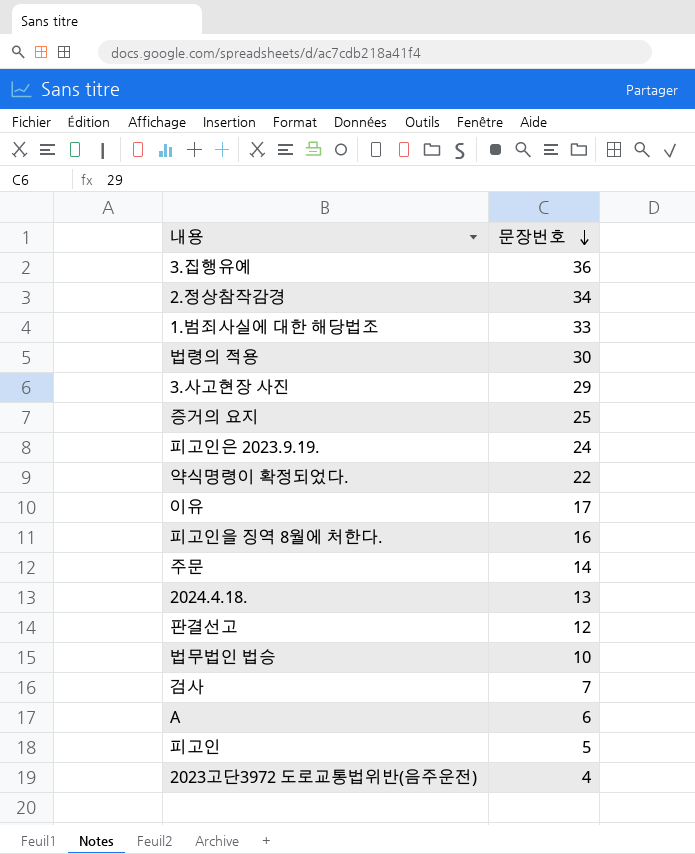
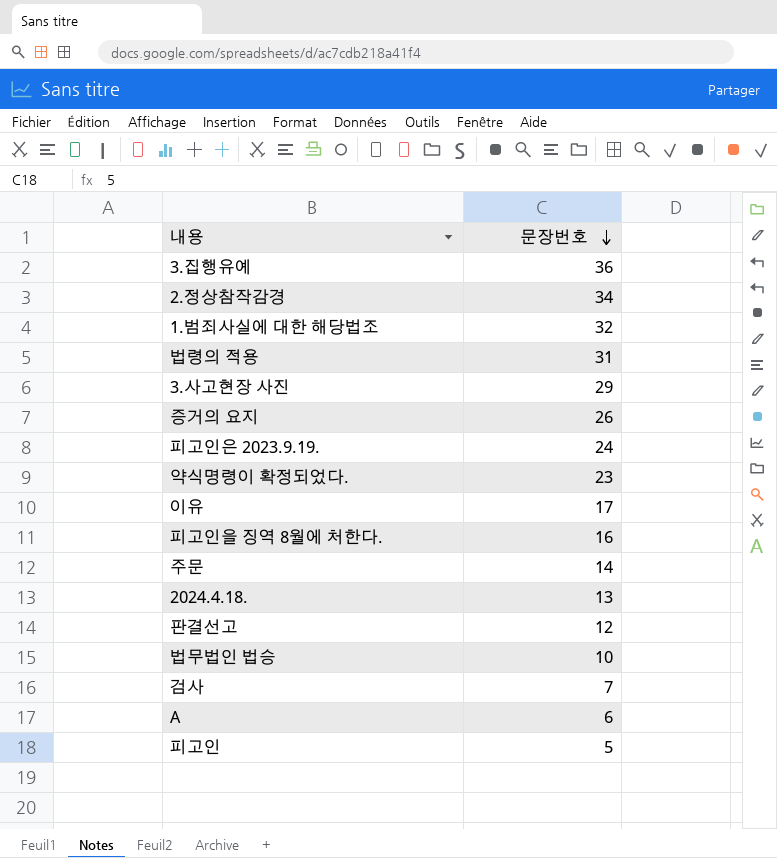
row 2023고단3972 도로교통법위반(음주운전): 4 -> none
1.범죄사실에 대한 해당법조 | 문장번호: 33 -> 32
법령의 적용 | 문장번호: 30 -> 31
증거의 요지 | 문장번호: 25 -> 26
약식명령이 확정되었다. | 문장번호: 22 -> 23

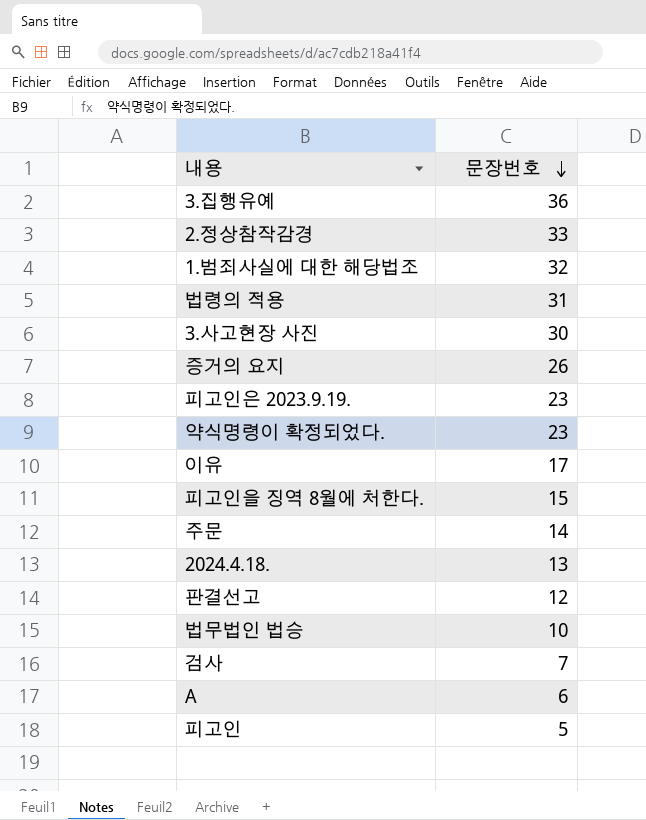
2.정상참작감경 | 문장번호: 34 -> 33
3.사고현장 사진 | 문장번호: 29 -> 30
피고인은 2023.9.19. | 문장번호: 24 -> 23
피고인을 징역 8월에 처한다. | 문장번호: 16 -> 15

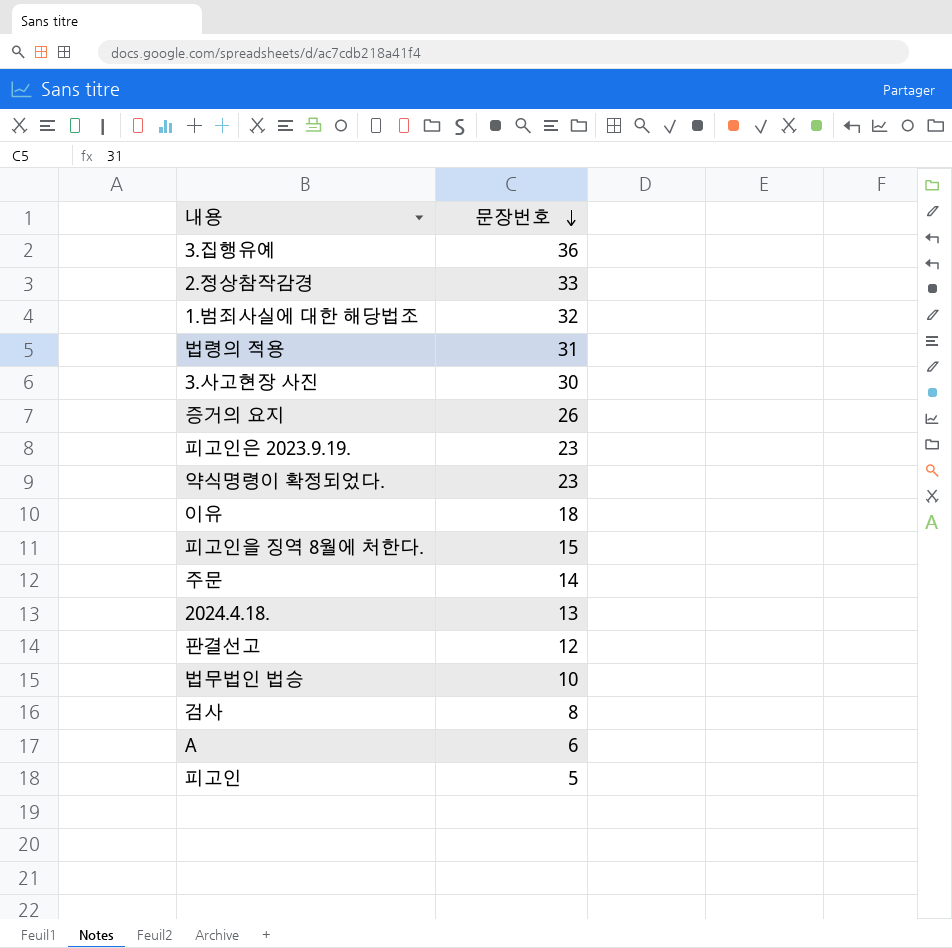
이유 | 문장번호: 17 -> 18
검사 | 문장번호: 7 -> 8

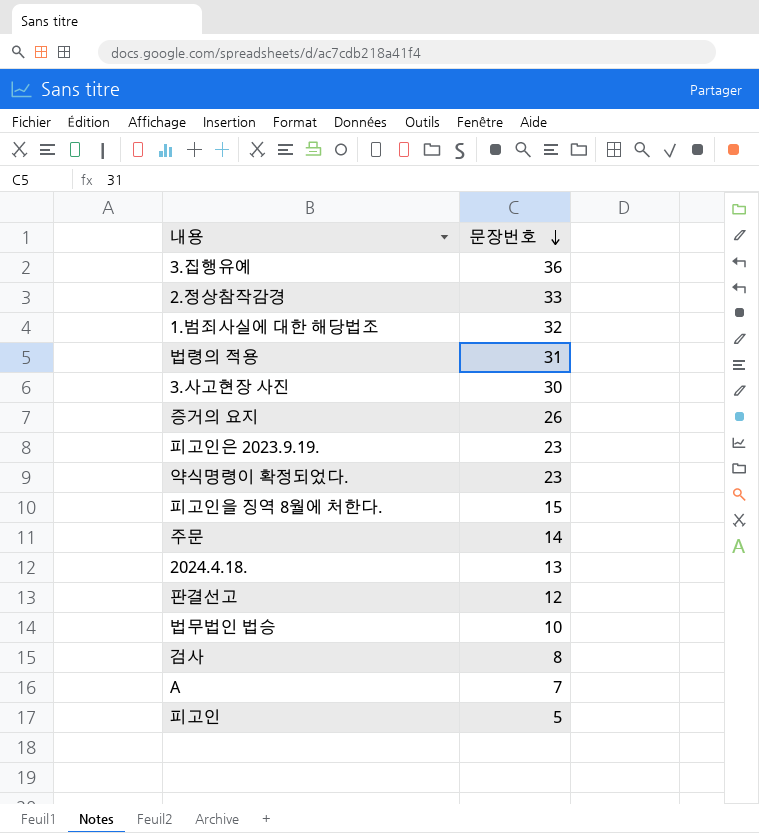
row 이유: 18 -> none
A | 문장번호: 6 -> 7

